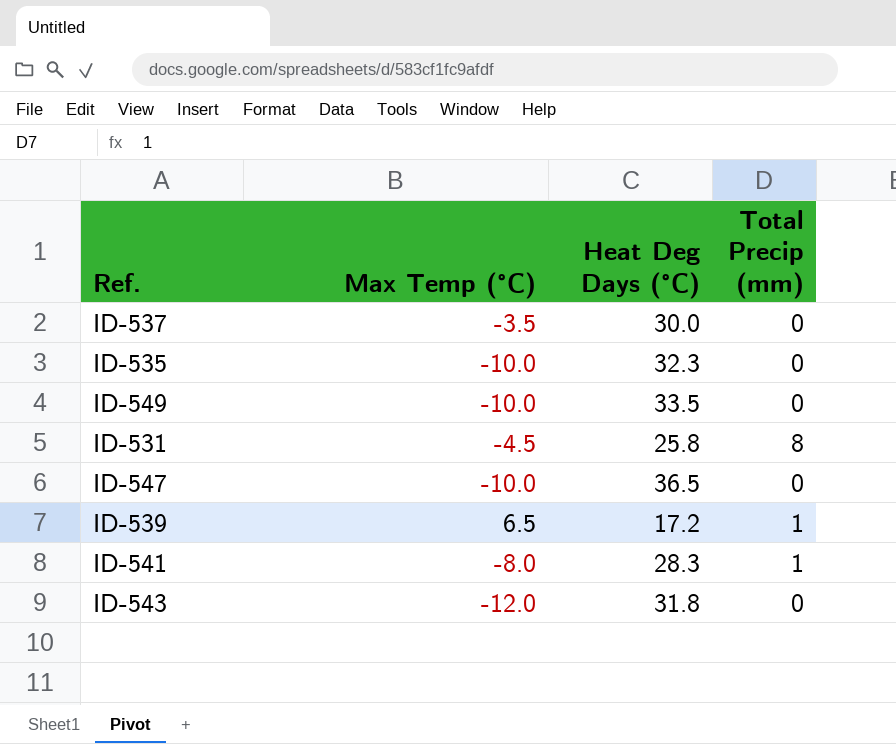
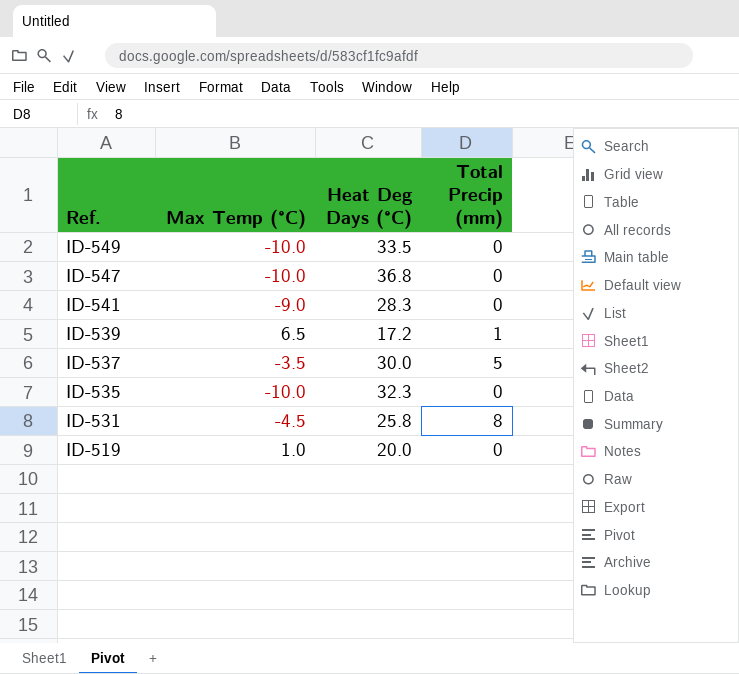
row order: none -> Ref. descending
row ID-543: -12.0 | 31.8 | 0 -> none
ID-547 | Heat Deg Days (°C): 36.5 -> 36.8
ID-541 | Max Temp (°C): -8.0 -> -9.0
ID-541 | Total Precip (mm): 1 -> 0
ID-537 | Total Precip (mm): 0 -> 5
row ID-519: none -> 1.0 | 20.0 | 0

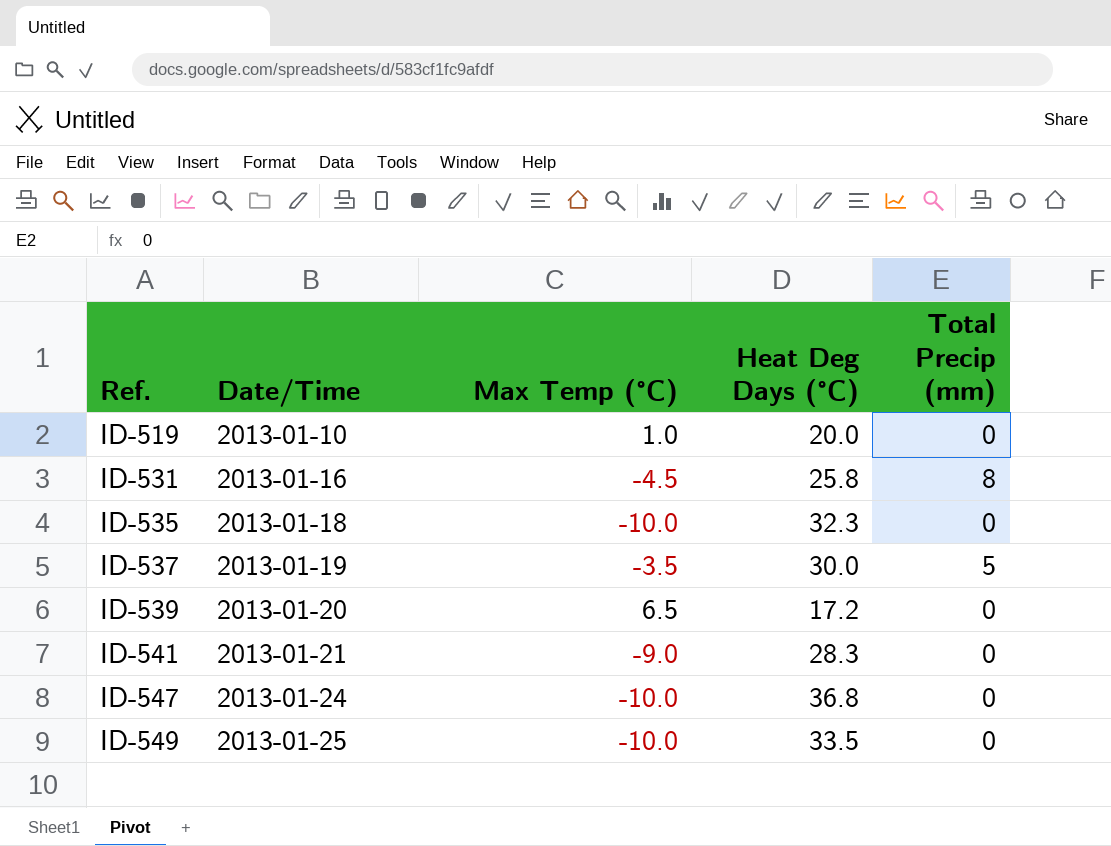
row order: Ref. descending -> Ref. ascending
column Date/Time | position: none -> 2
ID-539 | Total Precip (mm): 1 -> 0

